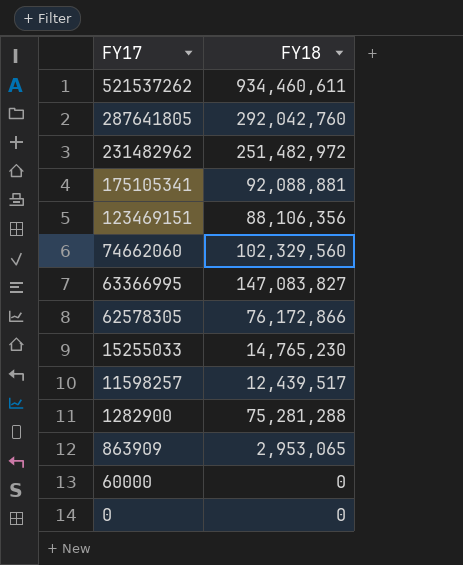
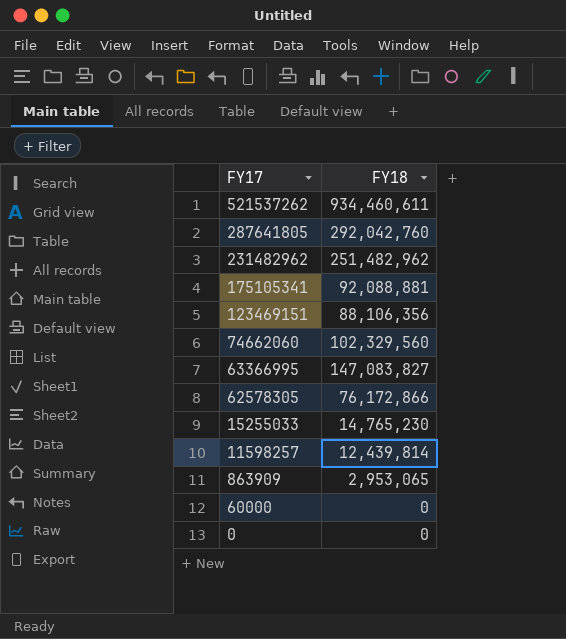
row 1282900: 75,281,288 -> none
231482962 | FY18: 251,482,972 -> 251,482,962
11598257 | FY18: 12,439,517 -> 12,439,814

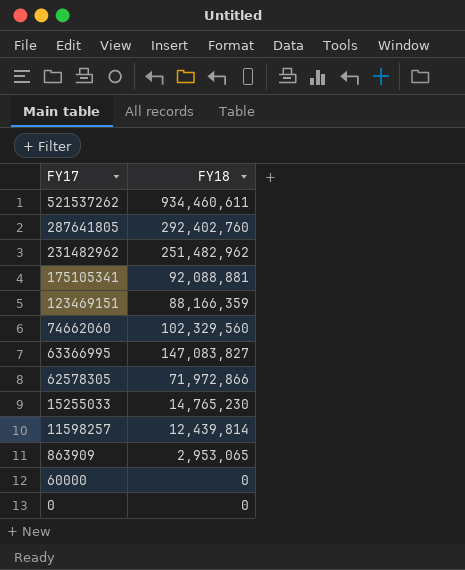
287641805 | FY18: 292,042,760 -> 292,402,760
123469151 | FY18: 88,106,356 -> 88,166,359
62578305 | FY18: 76,172,866 -> 71,972,866

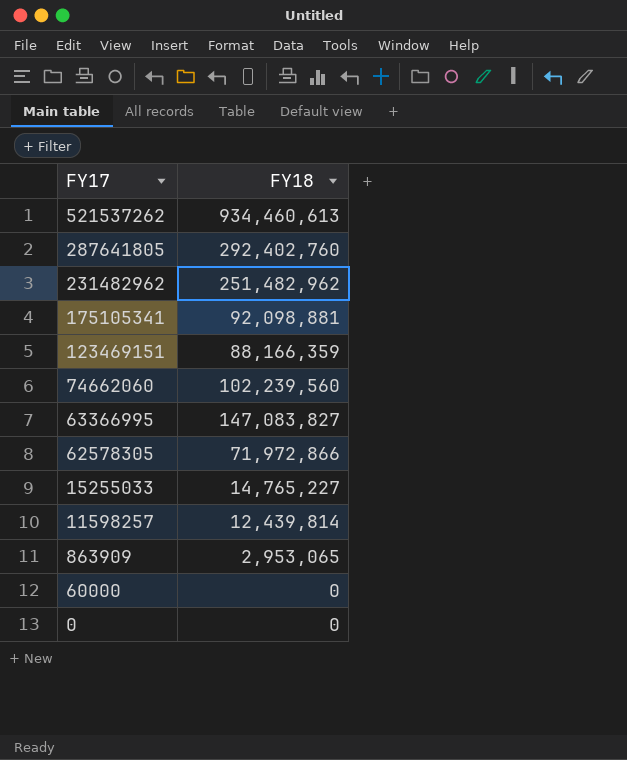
521537262 | FY18: 934,460,611 -> 934,460,613
175105341 | FY18: 92,088,881 -> 92,098,881
74662060 | FY18: 102,329,560 -> 102,239,560
15255033 | FY18: 14,765,230 -> 14,765,227

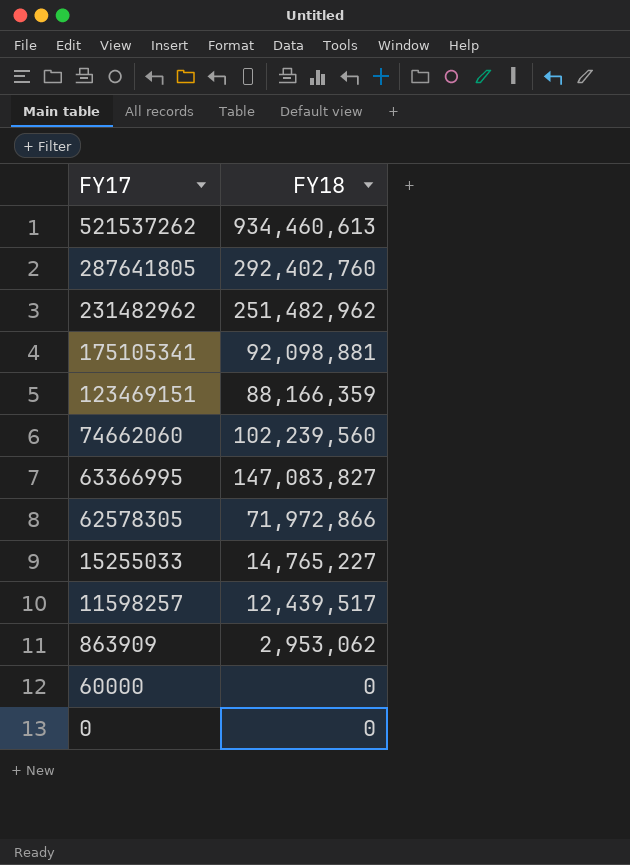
11598257 | FY18: 12,439,814 -> 12,439,517
863909 | FY18: 2,953,065 -> 2,953,062

